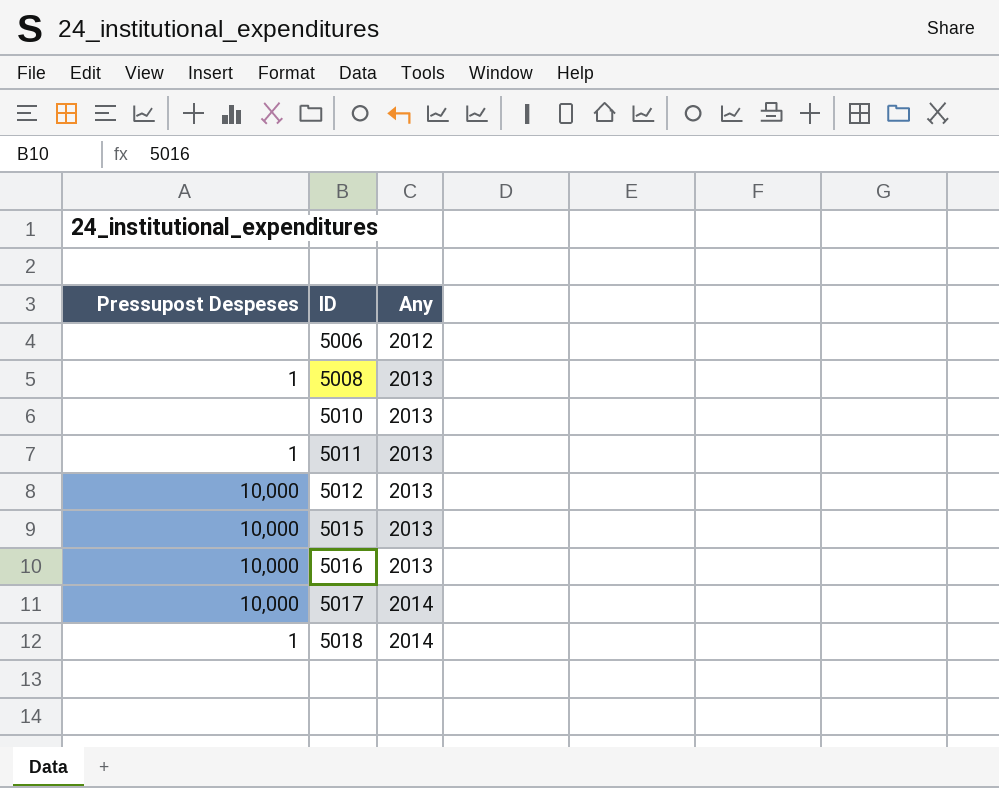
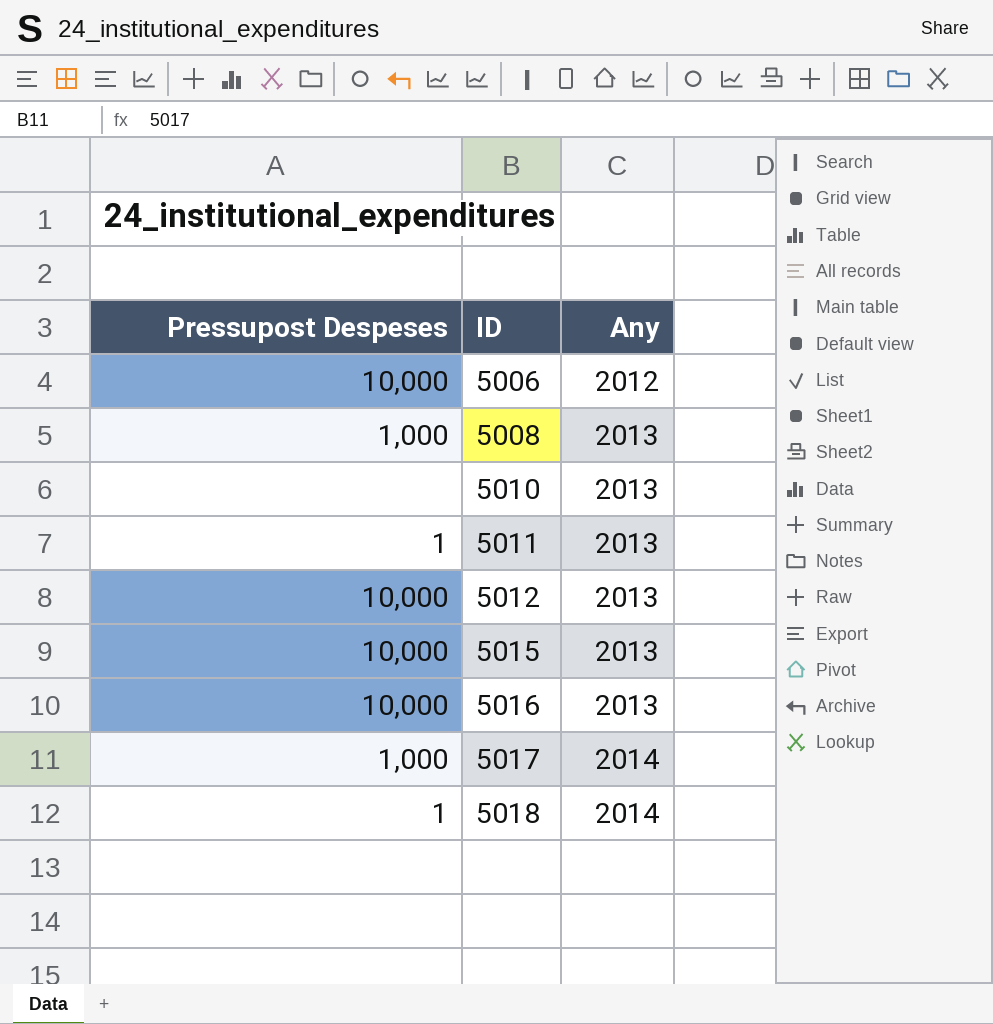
5006 | Pressupost Despeses: none -> 10,000
5008 | Pressupost Despeses: 1 -> 1,000
5017 | Pressupost Despeses: 10,000 -> 1,000

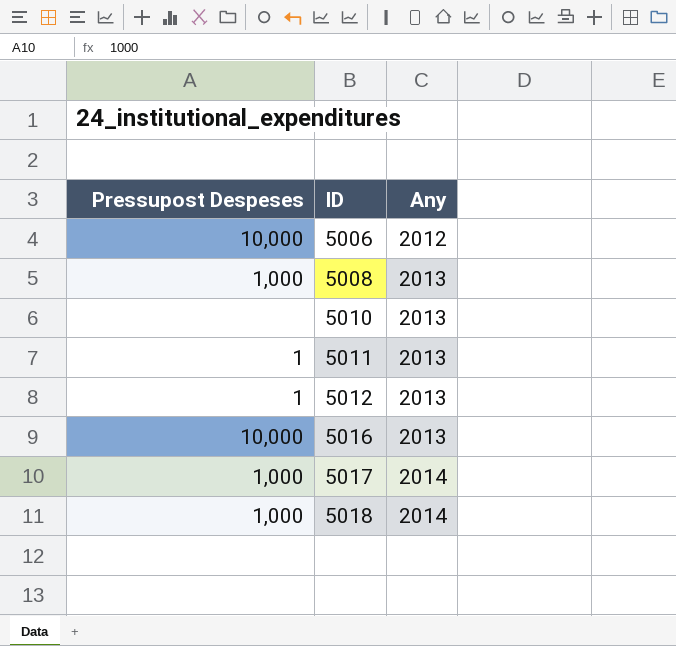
row 5015: 10,000 | 2013 -> none
5012 | Pressupost Despeses: 10,000 -> 1
5018 | Pressupost Despeses: 1 -> 1,000

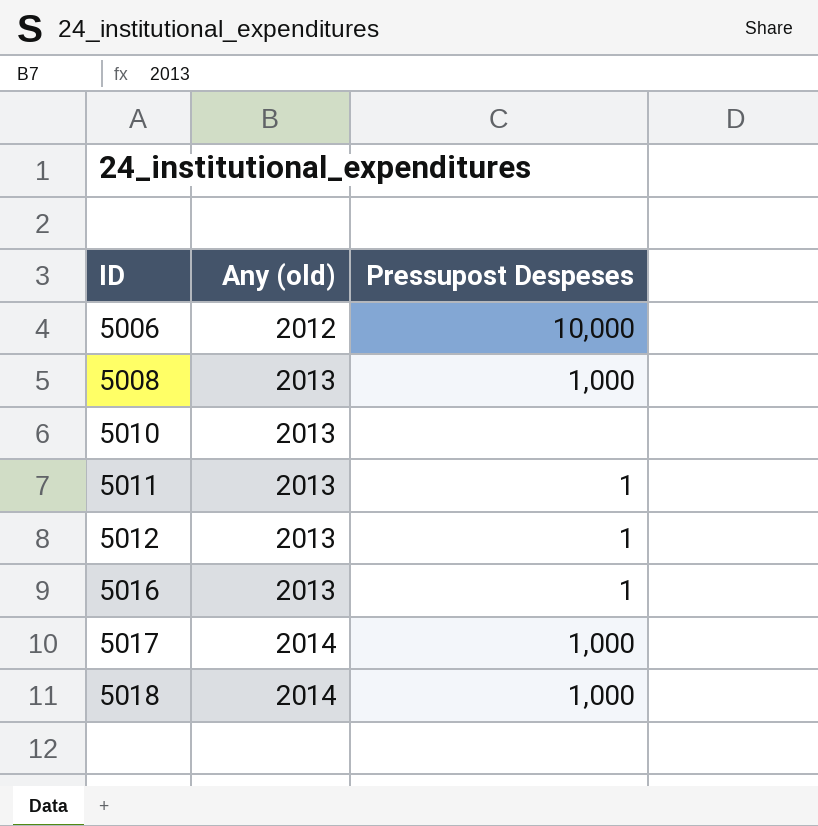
column name: Any -> Any (old)
column Pressupost Despeses | position: 1 -> 3
5016 | Pressupost Despeses: 10,000 -> 1

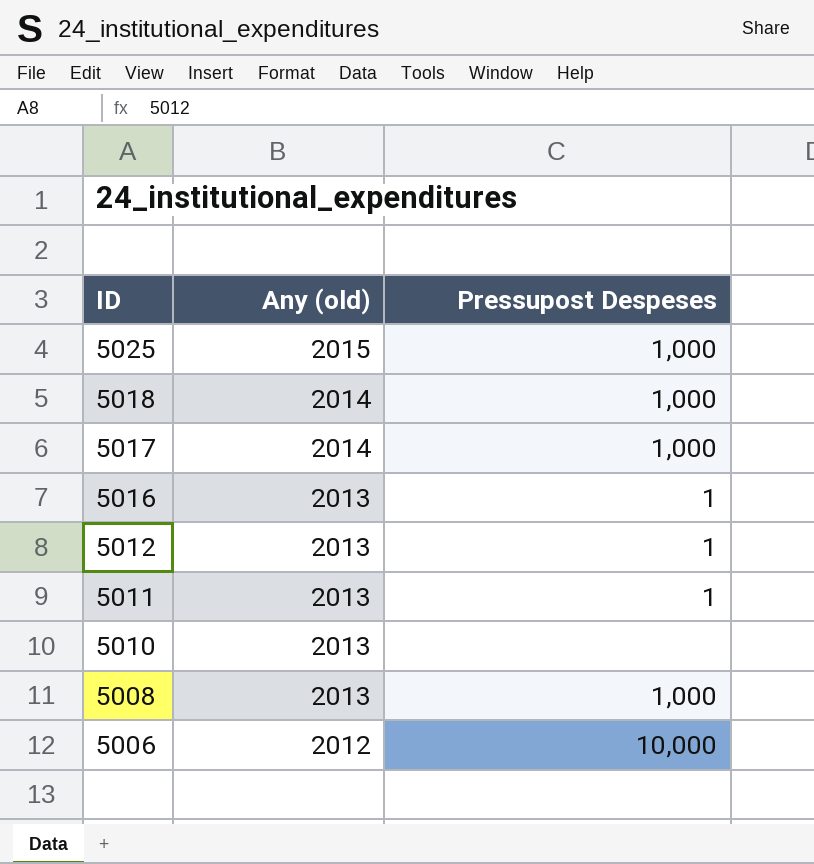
row order: ID ascending -> ID descending
row 5025: none -> 2015 | 1,000

